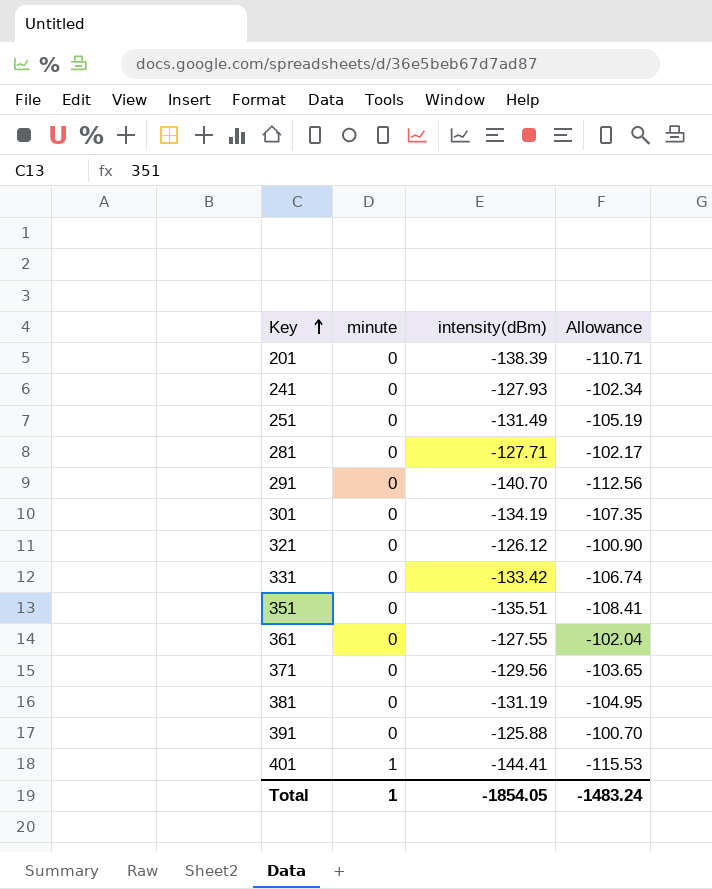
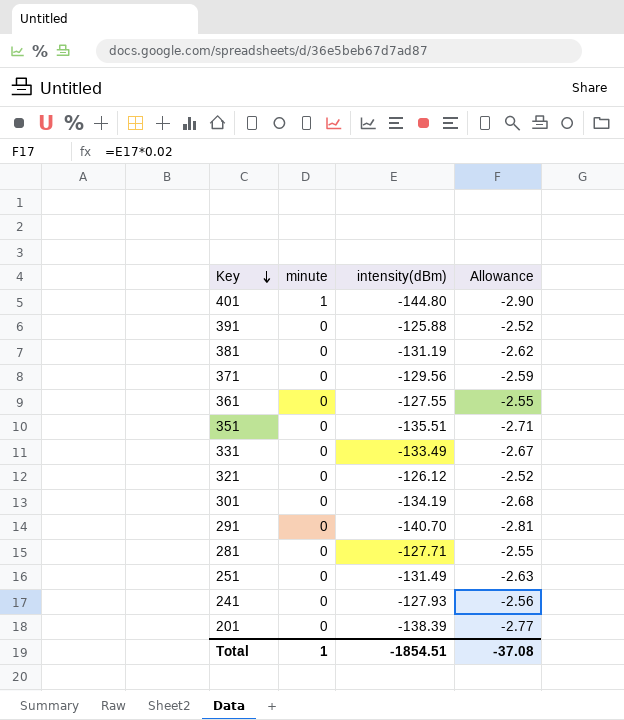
row order: Key ascending -> Key descending
column Allowance | formula: [intensity(dBm)] * 0.8 -> [intensity(dBm)] * 0.02
401 | intensity(dBm): -144.41 -> -144.80
331 | intensity(dBm): -133.42 -> -133.49
Total | intensity(dBm): -1854.05 -> -1854.51
Total | Allowance: -1483.24 -> -37.08

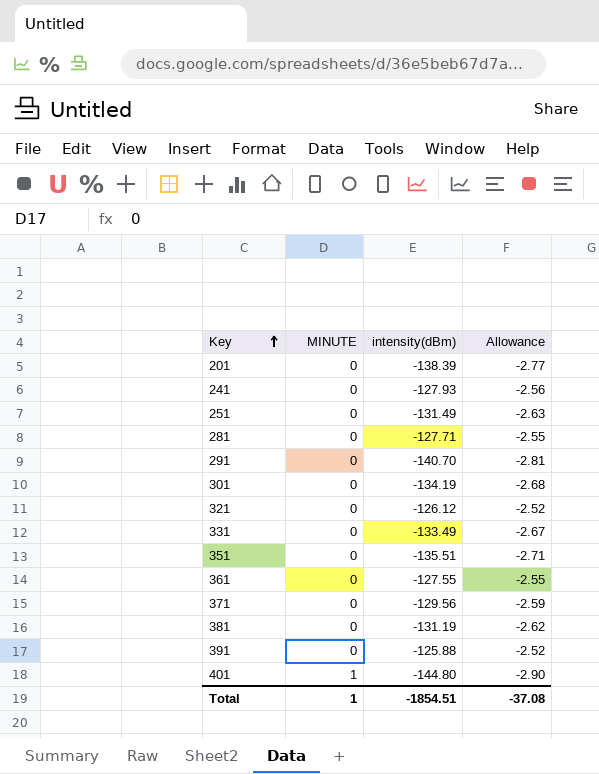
row order: Key descending -> Key ascending
column name: minute -> MINUTE

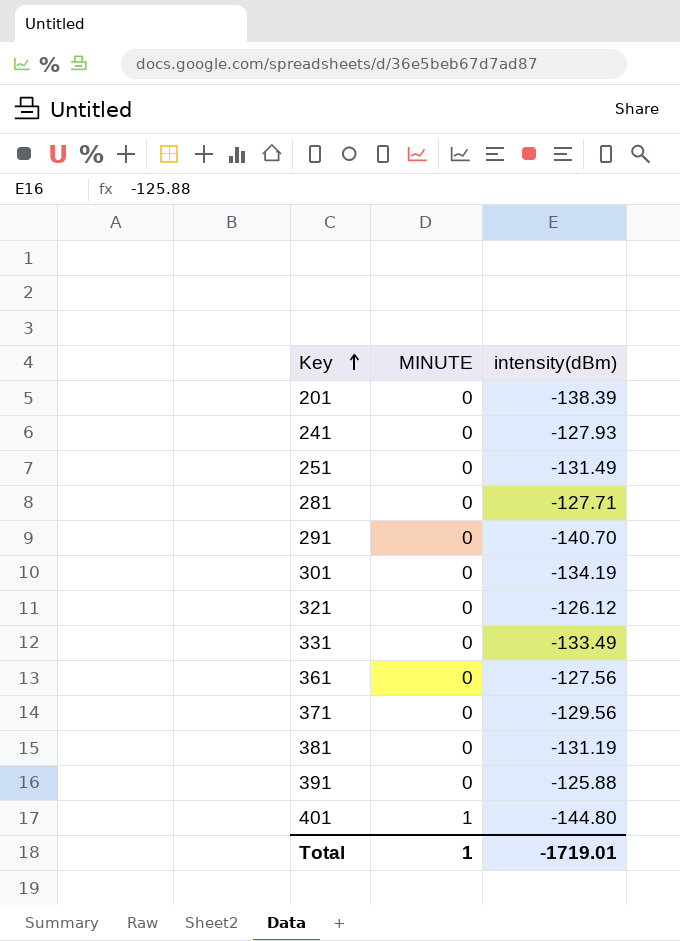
column Allowance | formula: [intensity(dBm)] * 0.02 -> none
row 351: 0 | -135.51 | -2.71 -> none
361 | intensity(dBm): -127.55 -> -127.56
Total | intensity(dBm): -1854.51 -> -1719.01

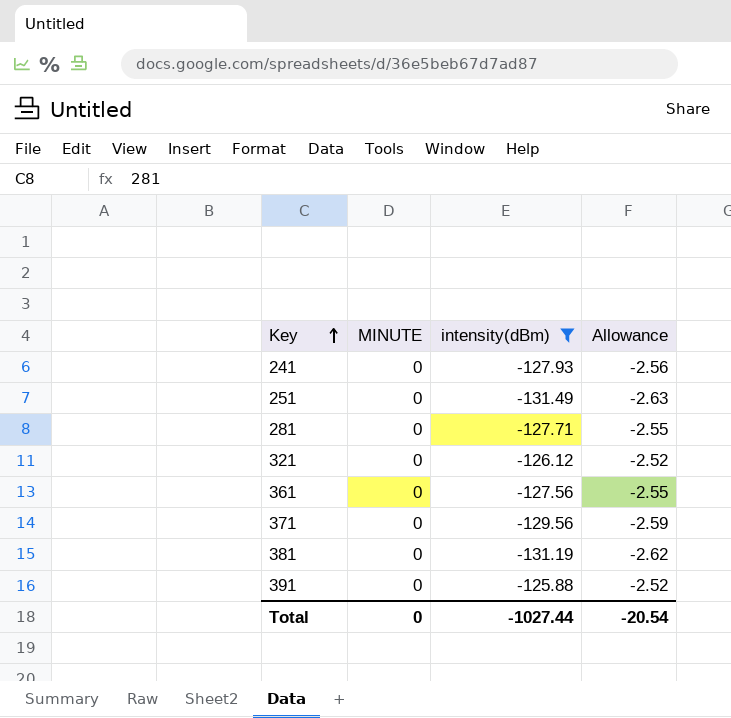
filter: none -> intensity(dBm) >= -131.49
column Allowance | formula: none -> [intensity(dBm)] * 0.02
Total | MINUTE: 1 -> 0
Total | intensity(dBm): -1719.01 -> -1027.44

